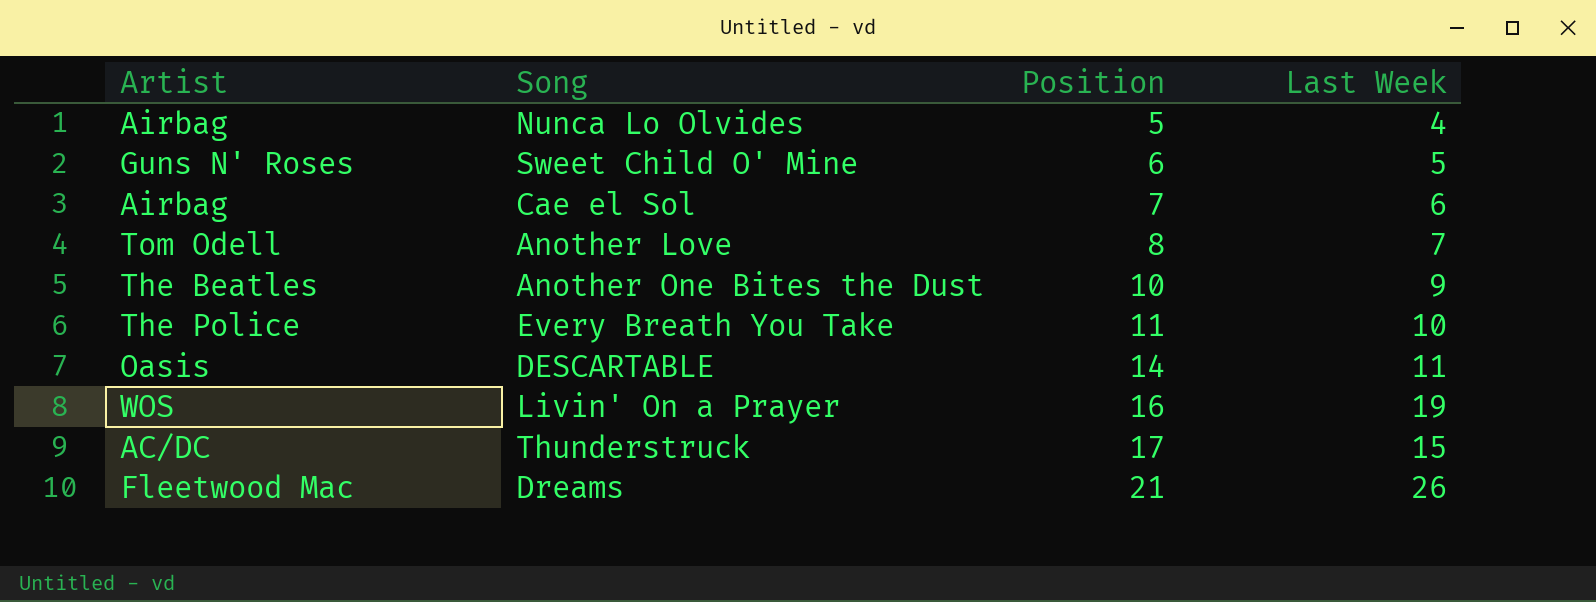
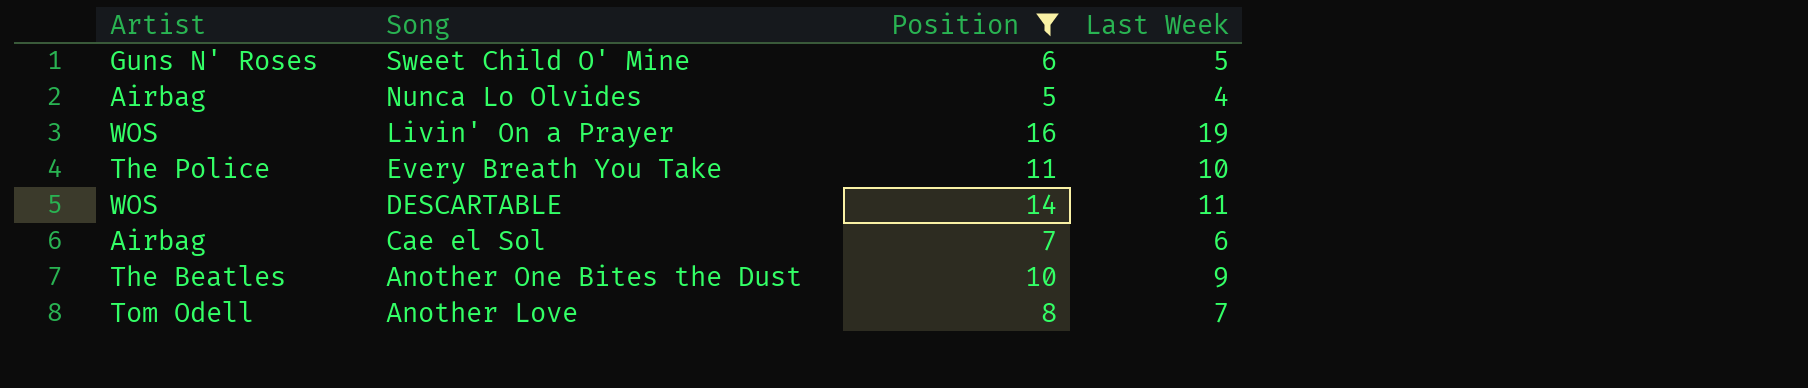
filter: none -> Position <= 16
row order: Position ascending -> Song descending
DESCARTABLE | Artist: Oasis -> WOS

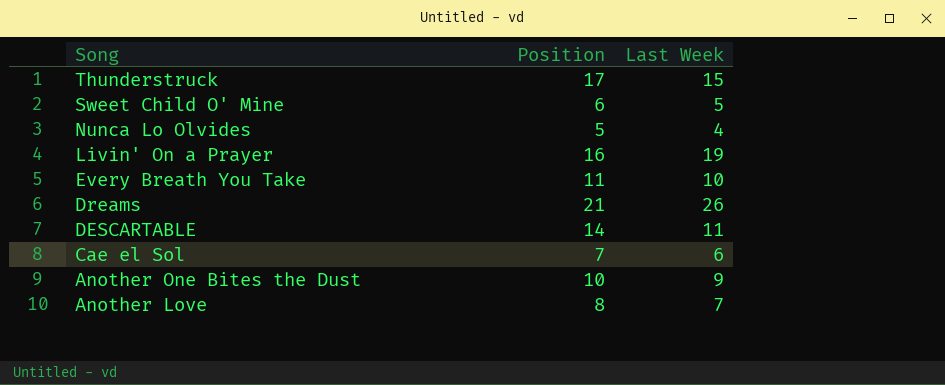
filter: Position <= 16 -> none
column Artist | position: 1 -> none

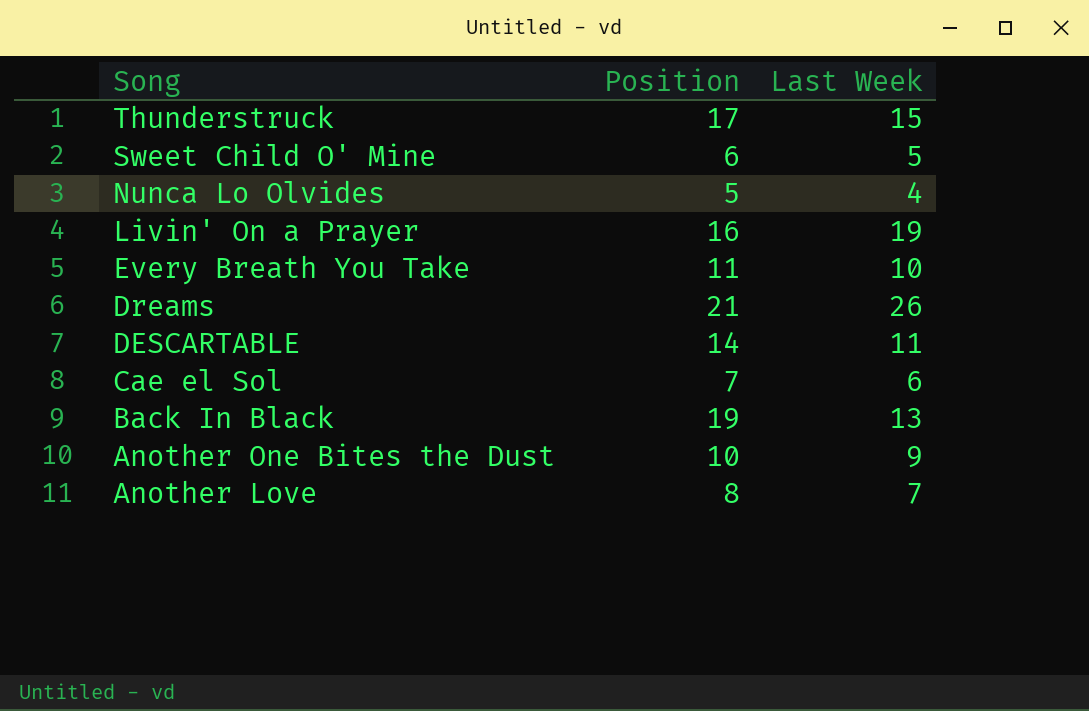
row Back In Black: none -> 19 | 13

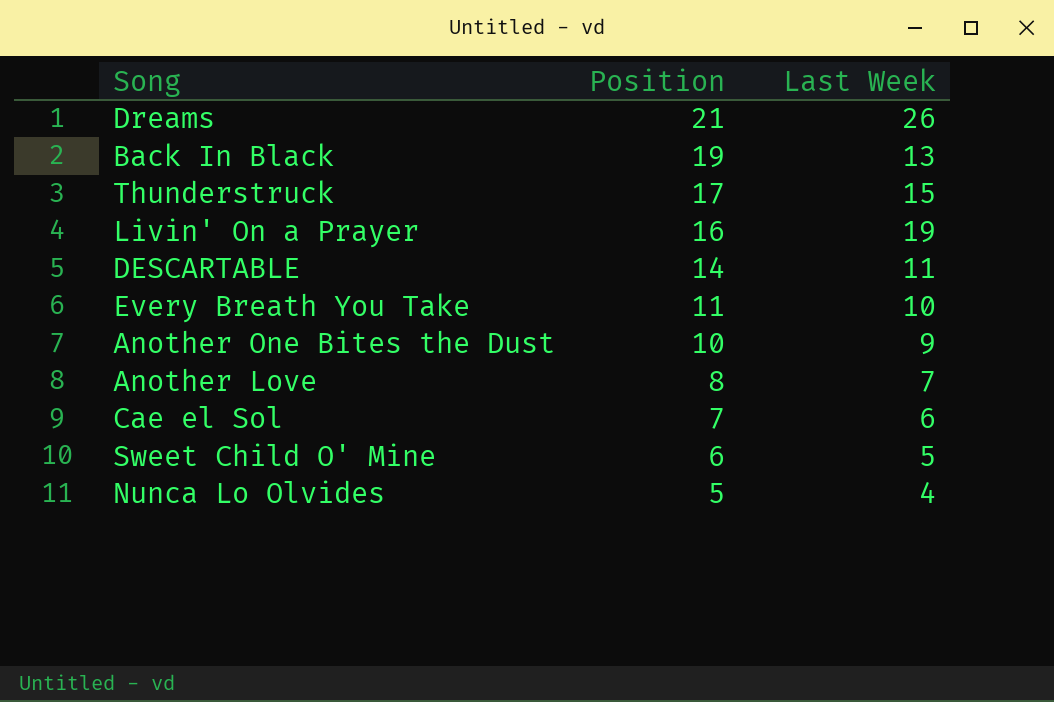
row order: Song descending -> Position descending

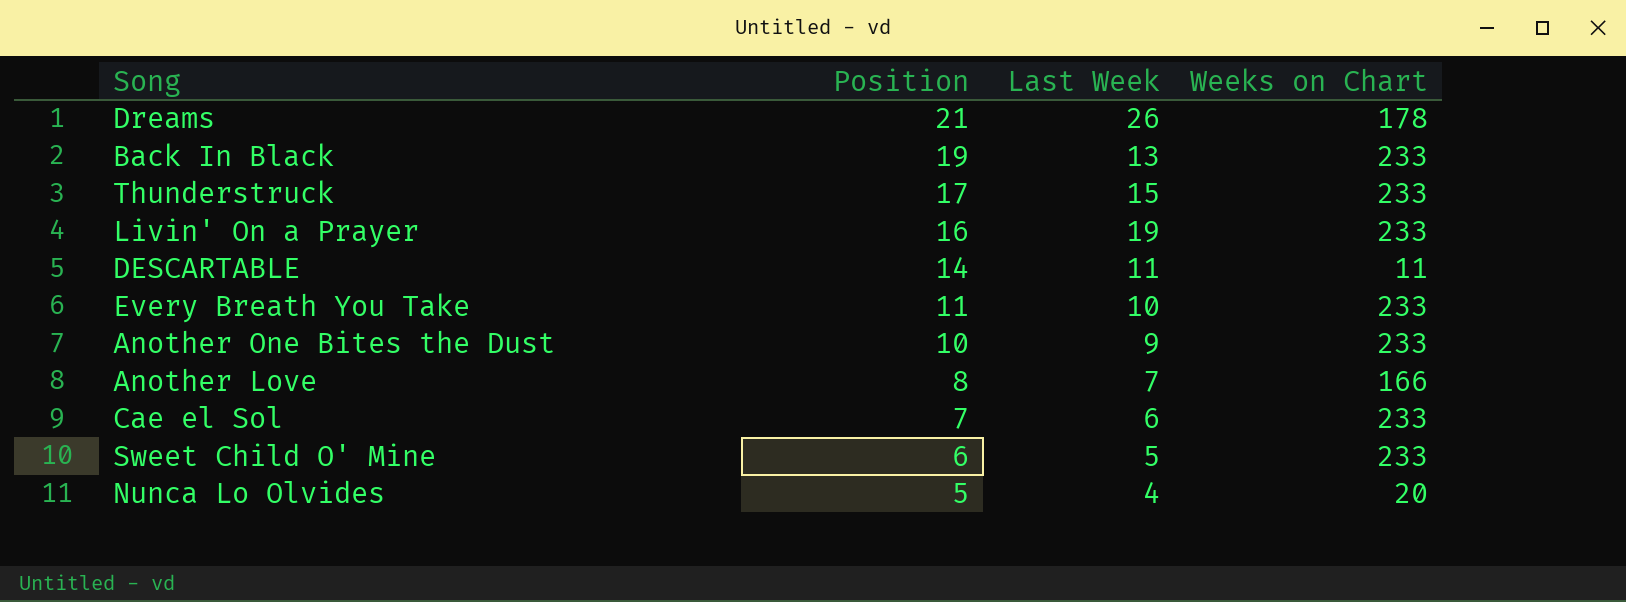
column Weeks on Chart | position: none -> 4

